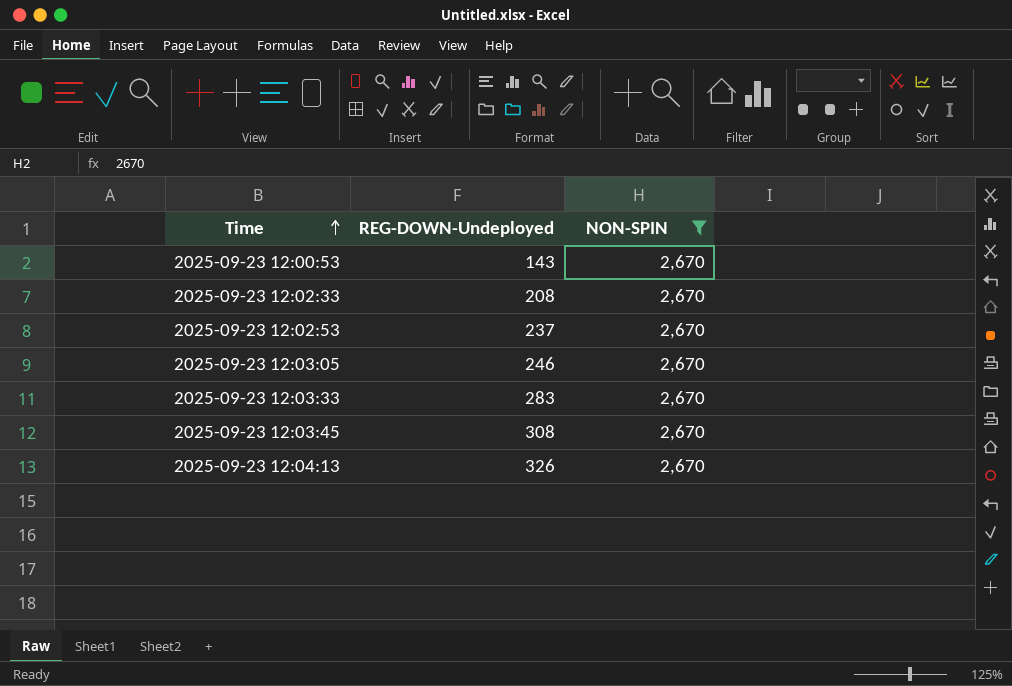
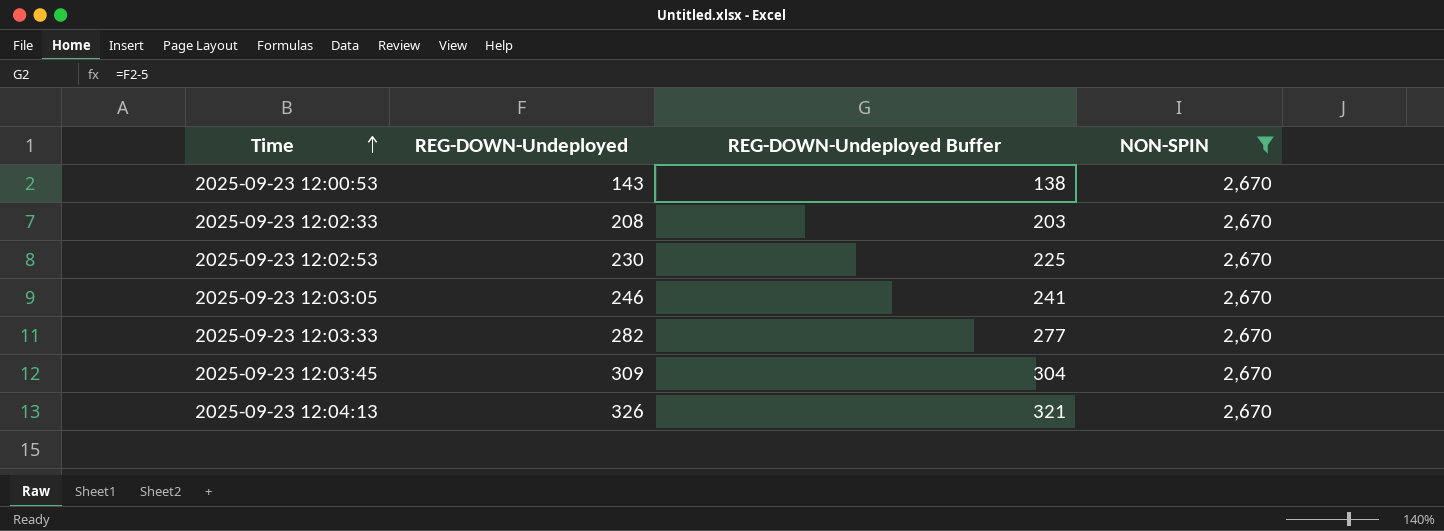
column REG-DOWN-Undeployed Buffer | formula: none -> [REG-DOWN-Undeployed] - 5
2025-09-23 12:02:53 | REG-DOWN-Undeployed: 237 -> 230
2025-09-23 12:03:33 | REG-DOWN-Undeployed: 283 -> 282
2025-09-23 12:03:45 | REG-DOWN-Undeployed: 308 -> 309

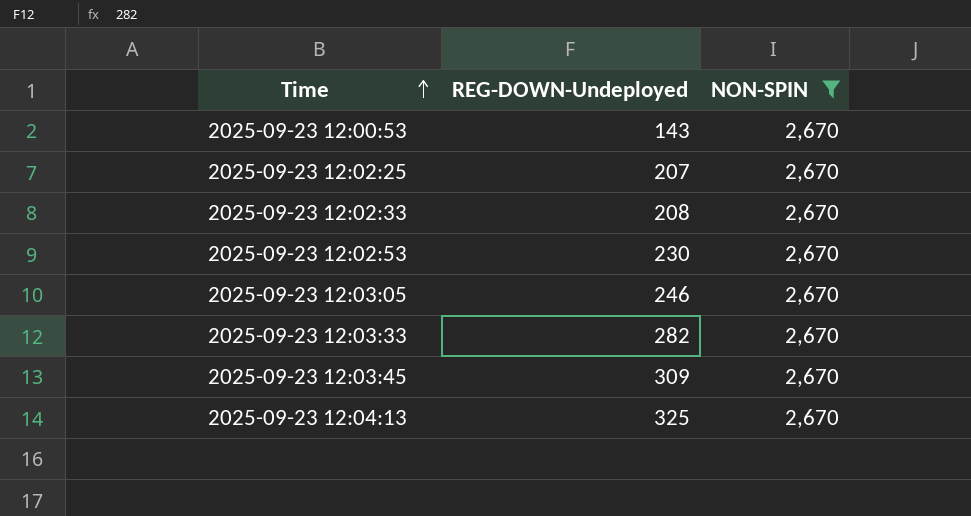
column REG-DOWN-Undeployed Buffer | formula: [REG-DOWN-Undeployed] - 5 -> none
row 2025-09-23 12:02:25: none -> 207 | 2,670
2025-09-23 12:04:13 | REG-DOWN-Undeployed: 326 -> 325

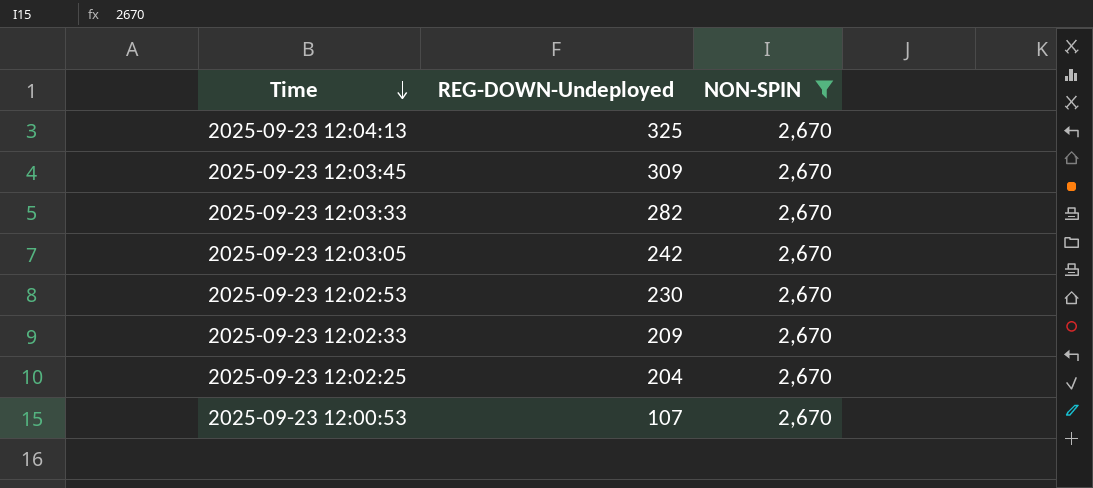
row order: Time ascending -> Time descending
2025-09-23 12:03:05 | REG-DOWN-Undeployed: 246 -> 242
2025-09-23 12:02:33 | REG-DOWN-Undeployed: 208 -> 209
2025-09-23 12:02:25 | REG-DOWN-Undeployed: 207 -> 204
2025-09-23 12:00:53 | REG-DOWN-Undeployed: 143 -> 107

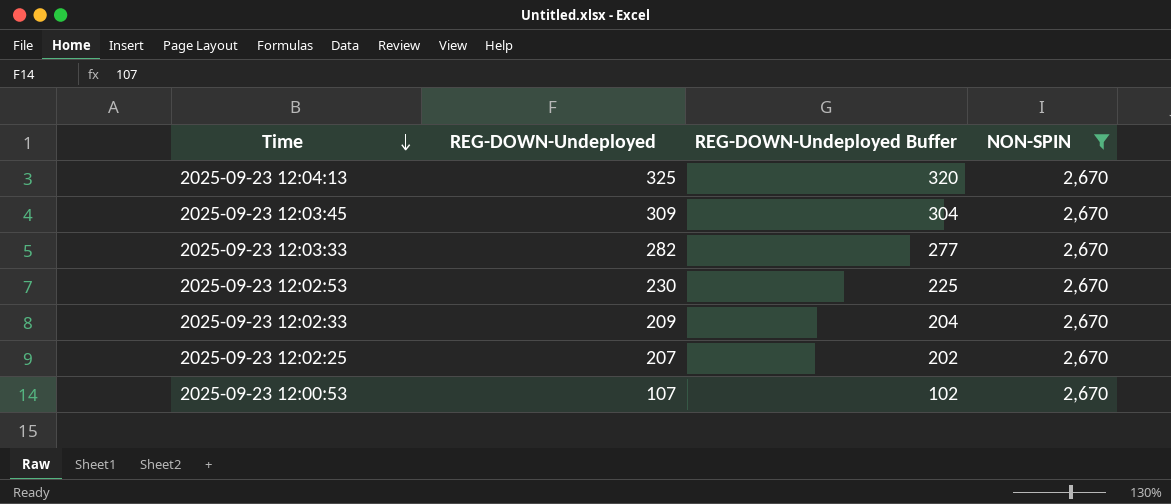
column REG-DOWN-Undeployed Buffer | formula: none -> [REG-DOWN-Undeployed] - 5
row 2025-09-23 12:03:05: 242 | 2,670 -> none
2025-09-23 12:02:25 | REG-DOWN-Undeployed: 204 -> 207

